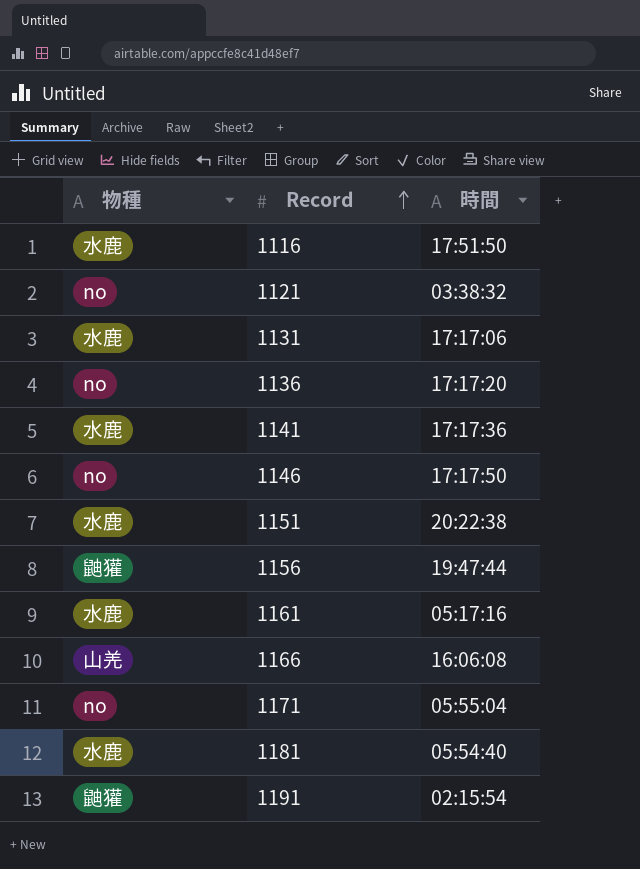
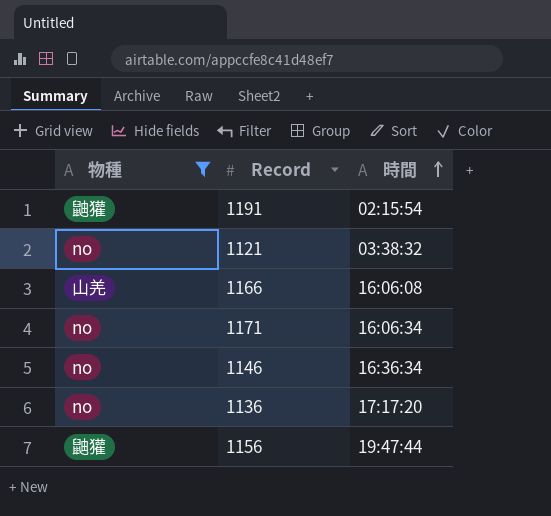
filter: none -> 物種 != 水鹿
row order: Record ascending -> 時間 ascending
1171 | 時間: 05:55:04 -> 16:06:34
1146 | 時間: 17:17:50 -> 16:36:34

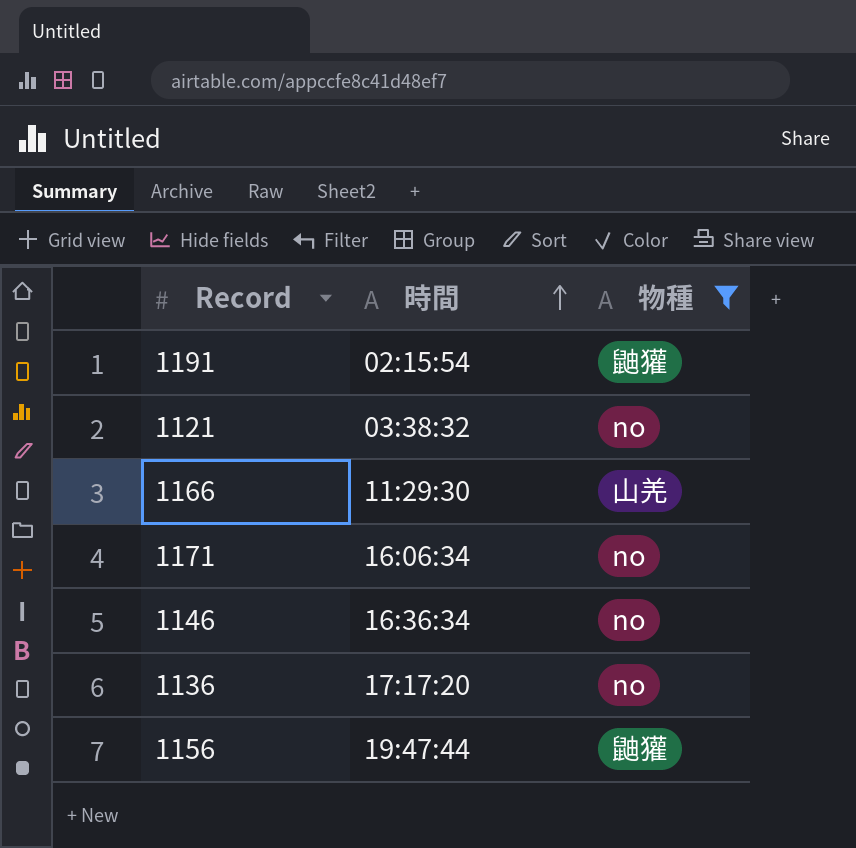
column 物種 | position: 1 -> 3
1166 | 時間: 16:06:08 -> 11:29:30

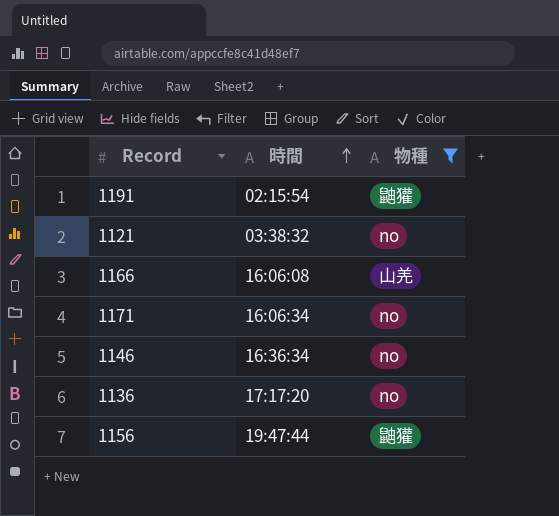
1166 | 時間: 11:29:30 -> 16:06:08

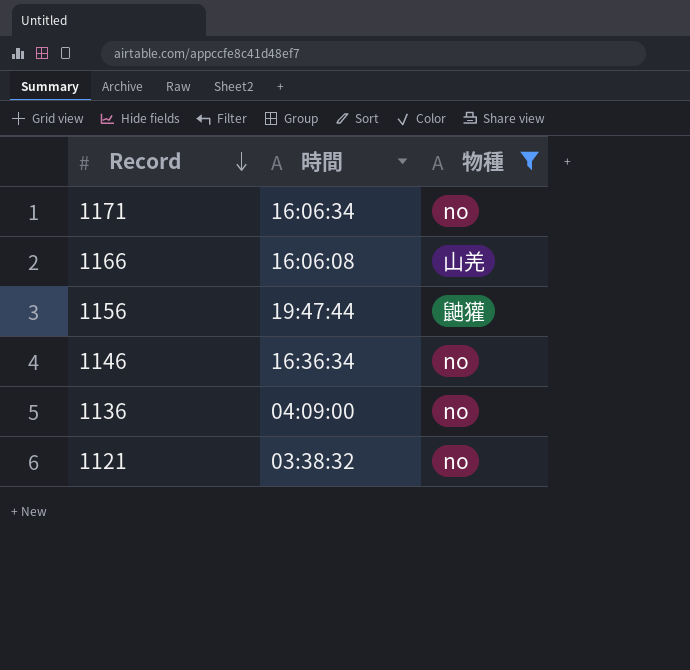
row order: 時間 ascending -> Record descending
row 1191: 02:15:54 | 鼬獾 -> none
1136 | 時間: 17:17:20 -> 04:09:00

